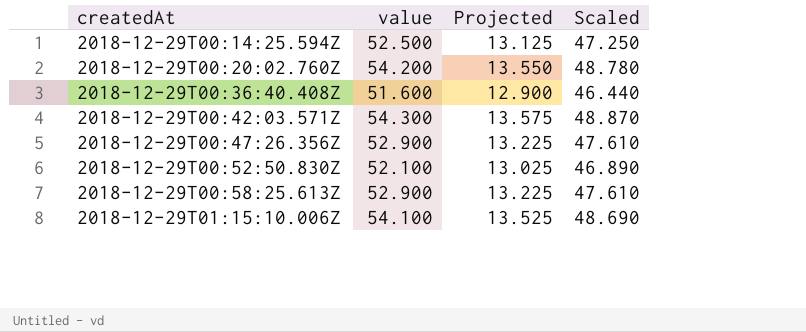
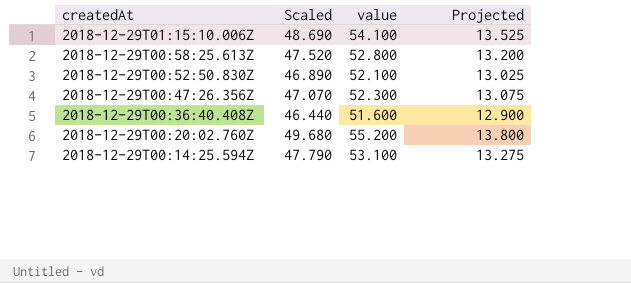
row order: createdAt ascending -> createdAt descending
column Scaled | position: 4 -> 2
row 2018-12-29T00:42:03.571Z: 54.300 | 13.575 | 48.870 -> none
2018-12-29T00:58:25.613Z | Scaled: 47.610 -> 47.520
2018-12-29T00:58:25.613Z | value: 52.900 -> 52.800
2018-12-29T00:58:25.613Z | Projected: 13.225 -> 13.200
2018-12-29T00:47:26.356Z | Scaled: 47.610 -> 47.070
2018-12-29T00:47:26.356Z | value: 52.900 -> 52.300
2018-12-29T00:47:26.356Z | Projected: 13.225 -> 13.075
2018-12-29T00:20:02.760Z | Scaled: 48.780 -> 49.680
2018-12-29T00:20:02.760Z | value: 54.200 -> 55.200
2018-12-29T00:20:02.760Z | Projected: 13.550 -> 13.800
2018-12-29T00:14:25.594Z | Scaled: 47.250 -> 47.790
2018-12-29T00:14:25.594Z | value: 52.500 -> 53.100
2018-12-29T00:14:25.594Z | Projected: 13.125 -> 13.275

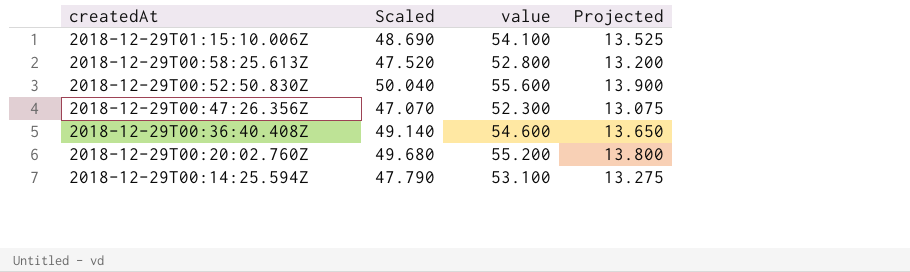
2018-12-29T00:52:50.830Z | Scaled: 46.890 -> 50.040
2018-12-29T00:52:50.830Z | value: 52.100 -> 55.600
2018-12-29T00:52:50.830Z | Projected: 13.025 -> 13.900
2018-12-29T00:36:40.408Z | Scaled: 46.440 -> 49.140
2018-12-29T00:36:40.408Z | value: 51.600 -> 54.600
2018-12-29T00:36:40.408Z | Projected: 12.900 -> 13.650

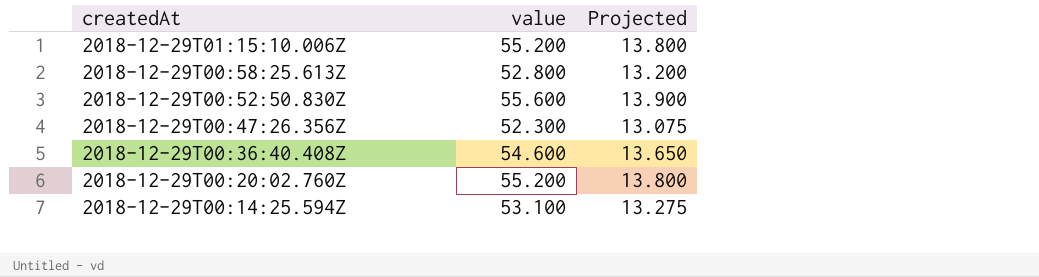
column Scaled | formula: [value] * 0.9 -> none
2018-12-29T01:15:10.006Z | value: 54.100 -> 55.200
2018-12-29T01:15:10.006Z | Projected: 13.525 -> 13.800

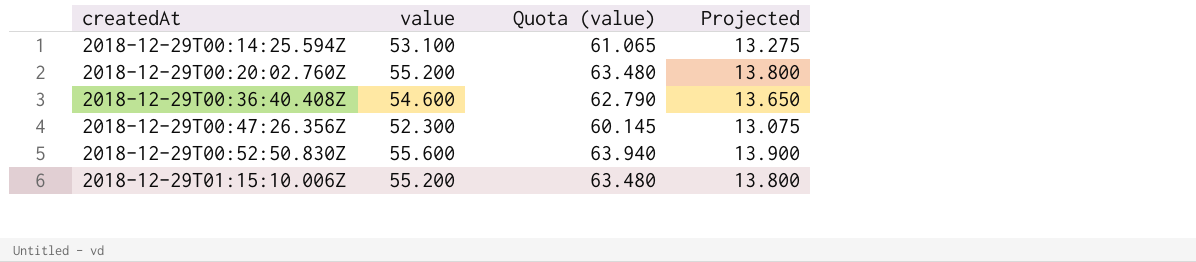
row order: createdAt descending -> createdAt ascending
column Quota (value) | formula: none -> [value] * 1.15
row 2018-12-29T00:58:25.613Z: 52.800 | 13.200 -> none

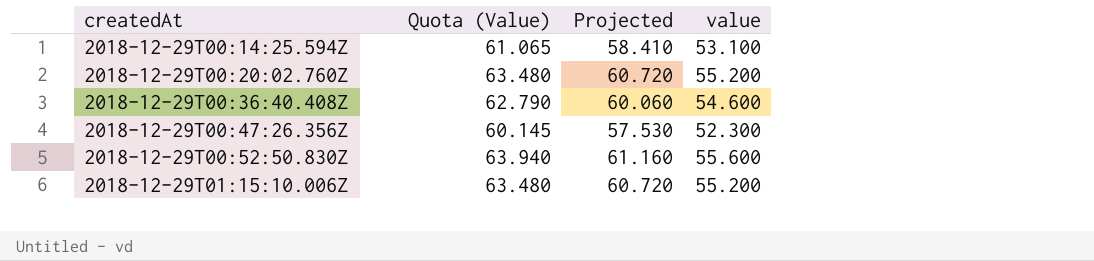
column name: Quota (value) -> Quota (Value)
column Projected | formula: [value] * 0.25 -> [value] * 1.1
column value | position: 2 -> 4

